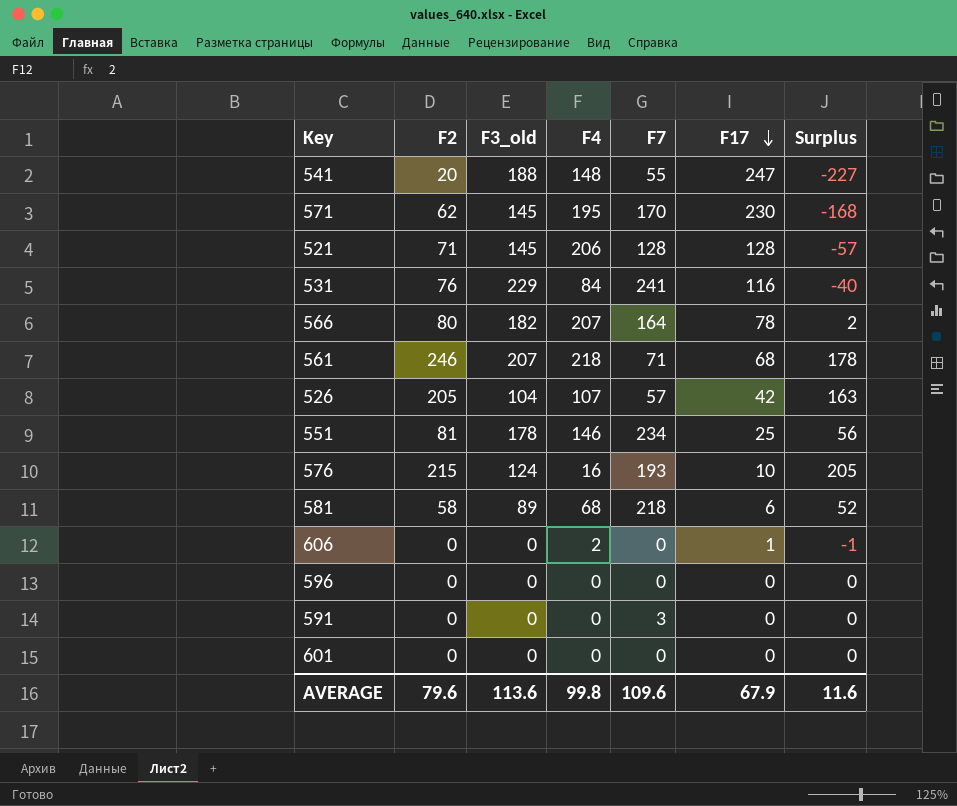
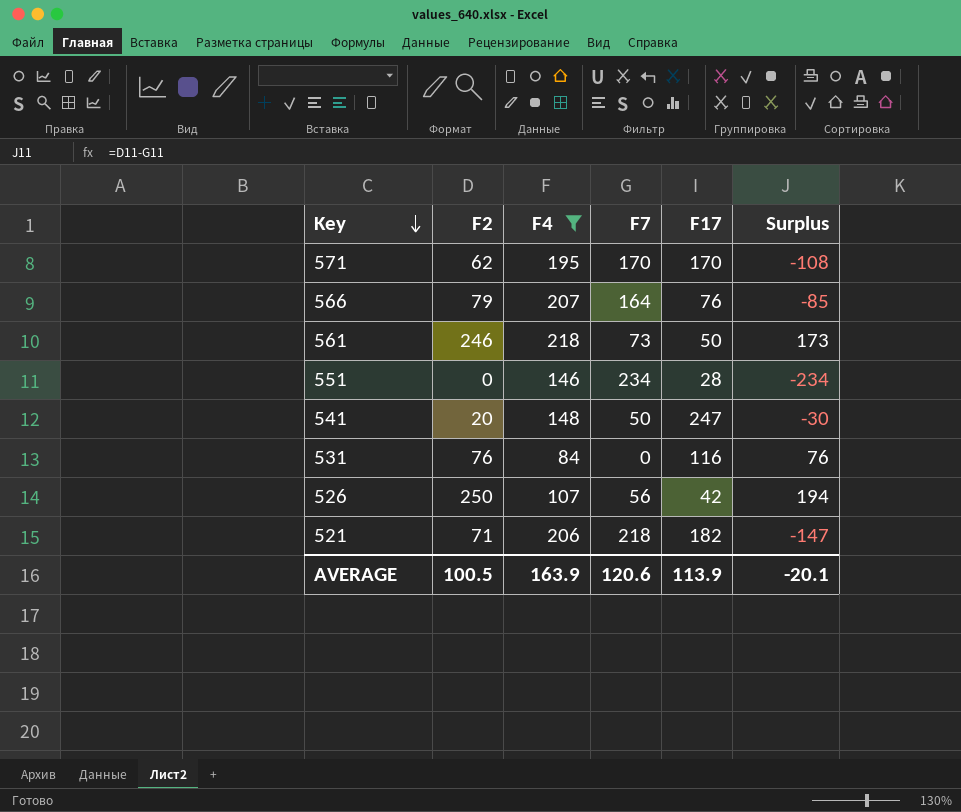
filter: none -> F4 >= 84
row order: F17 descending -> Key descending
column F3_old | position: 3 -> none
column Surplus | formula: [F2] - [F17] -> [F2] - [F7]
571 | F17: 230 -> 170
566 | F2: 80 -> 79
566 | F17: 78 -> 76
561 | F7: 71 -> 73
561 | F17: 68 -> 50
551 | F2: 81 -> 0
551 | F17: 25 -> 28
541 | F7: 55 -> 50
531 | F7: 241 -> 0
526 | F2: 205 -> 250
526 | F7: 57 -> 56
521 | F7: 128 -> 218
521 | F17: 128 -> 182
AVERAGE | F2: 79.6 -> 100.5
AVERAGE | F4: 99.8 -> 163.9
AVERAGE | F7: 109.6 -> 120.6
AVERAGE | F17: 67.9 -> 113.9
AVERAGE | Surplus: 11.6 -> -20.1

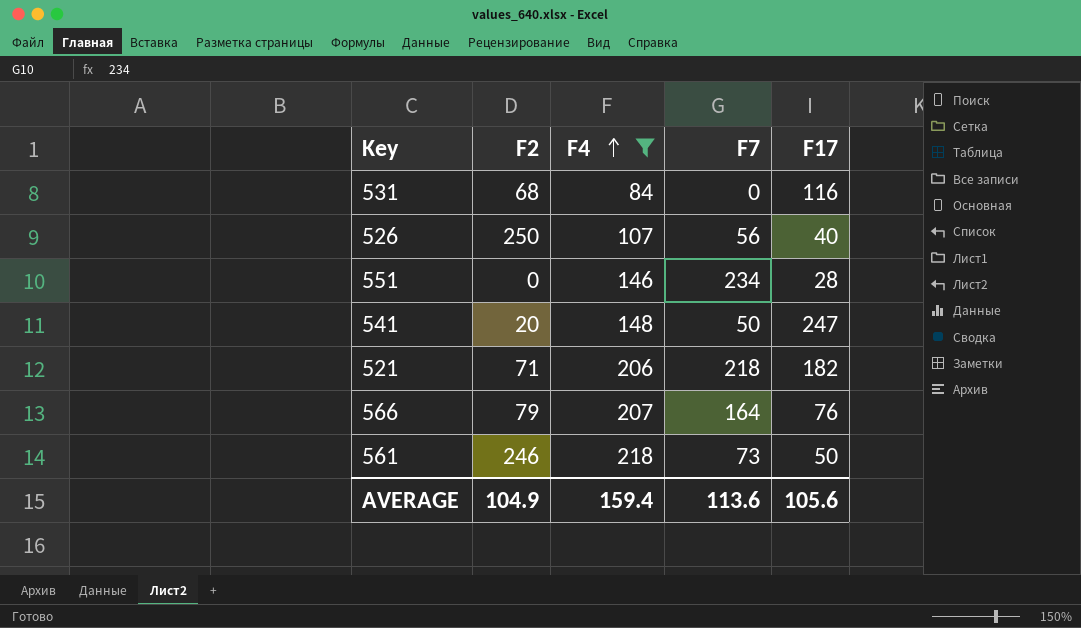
row order: Key descending -> F4 ascending
column Surplus | formula: [F2] - [F7] -> none
row 571: 62 | 195 | 170 | 170 | -108 -> none
531 | F2: 76 -> 68
526 | F17: 42 -> 40
AVERAGE | F2: 100.5 -> 104.9
AVERAGE | F4: 163.9 -> 159.4
AVERAGE | F7: 120.6 -> 113.6
AVERAGE | F17: 113.9 -> 105.6

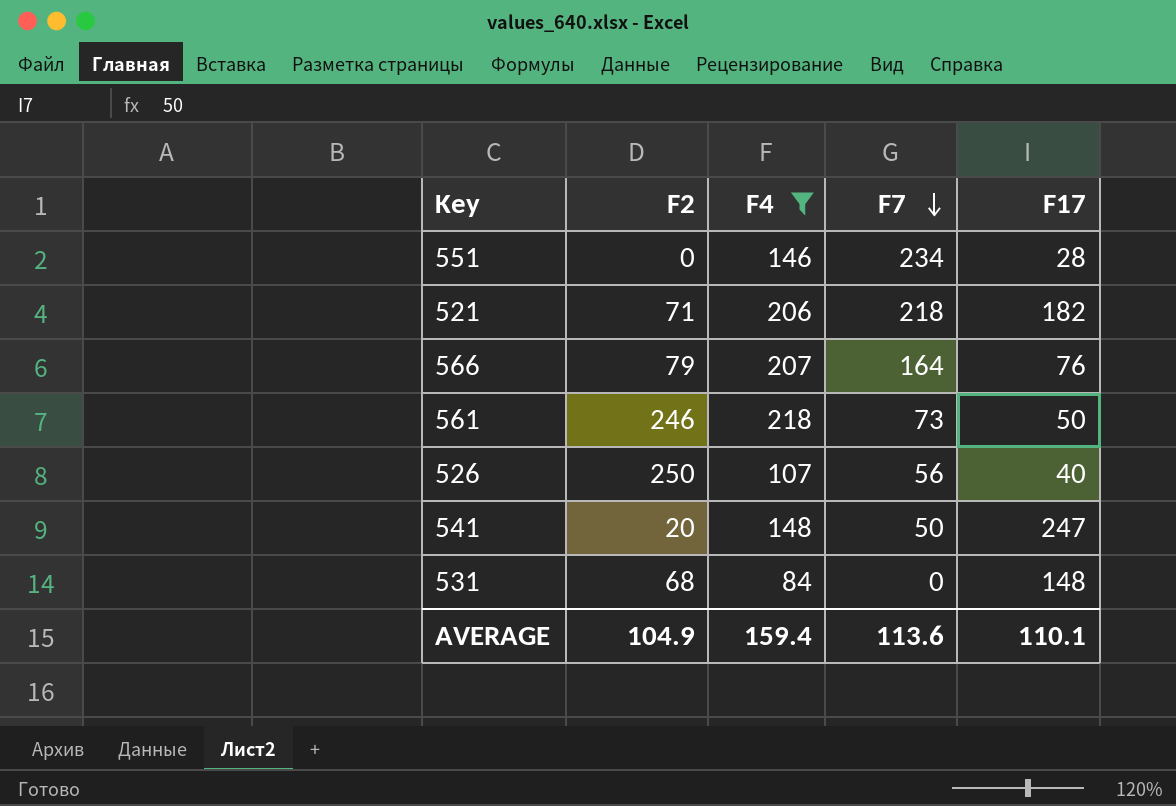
row order: F4 ascending -> F7 descending
531 | F17: 116 -> 148
AVERAGE | F17: 105.6 -> 110.1

